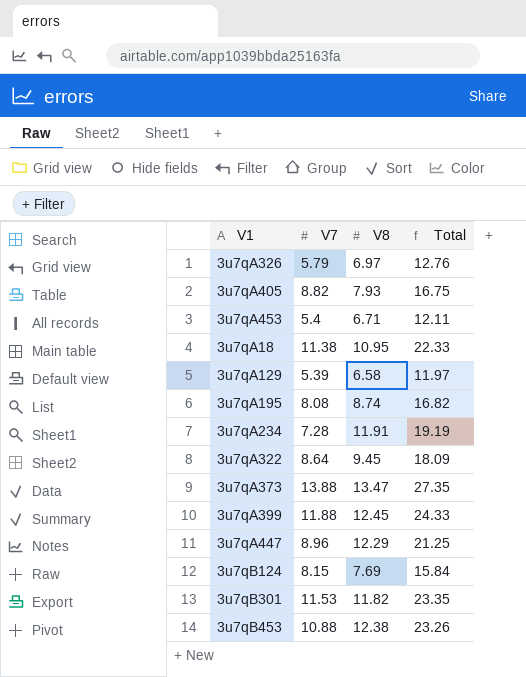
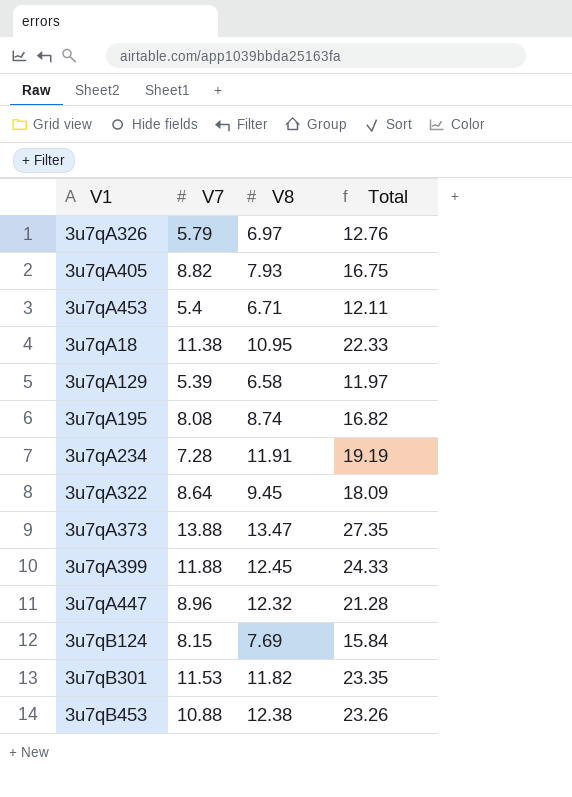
3u7qA447 | V8: 12.29 -> 12.32
3u7qA447 | Total: 21.25 -> 21.28

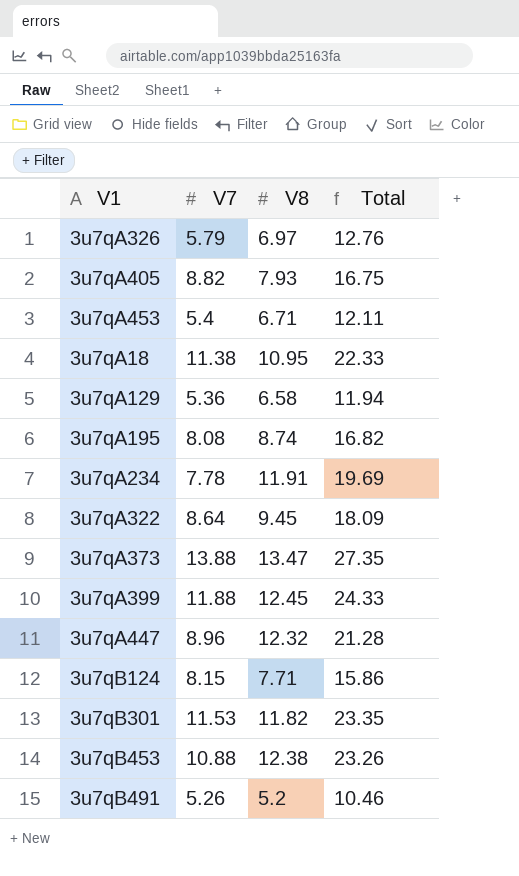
3u7qA129 | V7: 5.39 -> 5.36
3u7qA129 | Total: 11.97 -> 11.94
3u7qA234 | V7: 7.28 -> 7.78
3u7qA234 | Total: 19.19 -> 19.69
3u7qB124 | V8: 7.69 -> 7.71
3u7qB124 | Total: 15.84 -> 15.86
row 3u7qB491: none -> 5.26 | 5.2 | 10.46

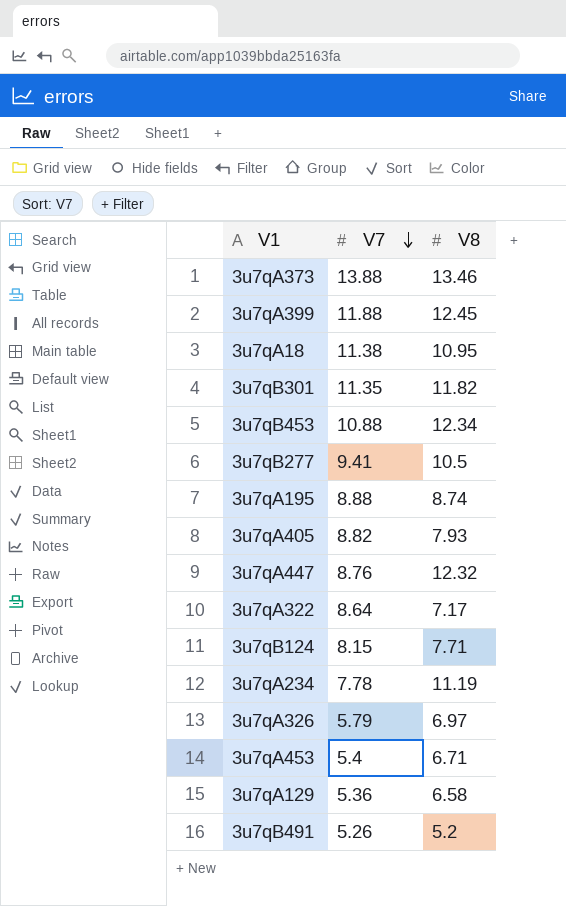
row order: none -> V7 descending
column Total | formula: [V7] + [V8] -> none
3u7qA373 | V8: 13.47 -> 13.46
3u7qB301 | V7: 11.53 -> 11.35
3u7qB453 | V8: 12.38 -> 12.34
row 3u7qB277: none -> 9.41 | 10.5
3u7qA195 | V7: 8.08 -> 8.88
3u7qA447 | V7: 8.96 -> 8.76
3u7qA322 | V8: 9.45 -> 7.17
3u7qA234 | V8: 11.91 -> 11.19

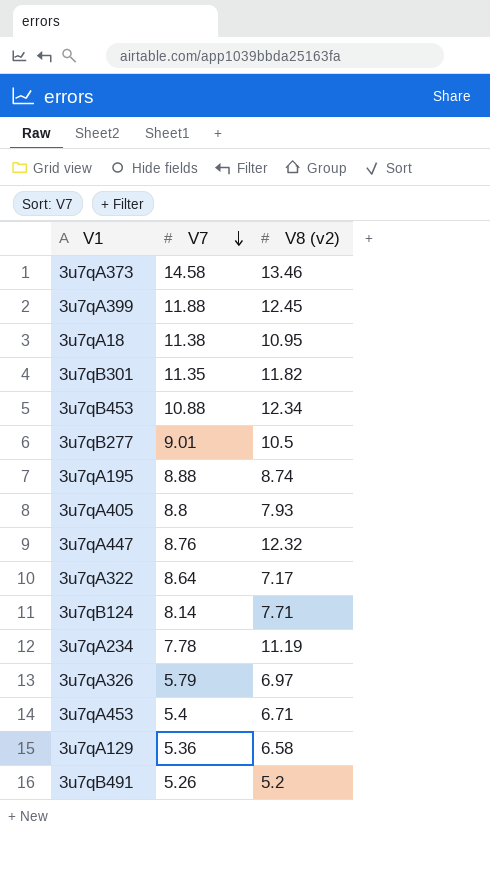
column name: V8 -> V8 (v2)
3u7qA373 | V7: 13.88 -> 14.58
3u7qB277 | V7: 9.41 -> 9.01
3u7qA405 | V7: 8.82 -> 8.8
3u7qB124 | V7: 8.15 -> 8.14

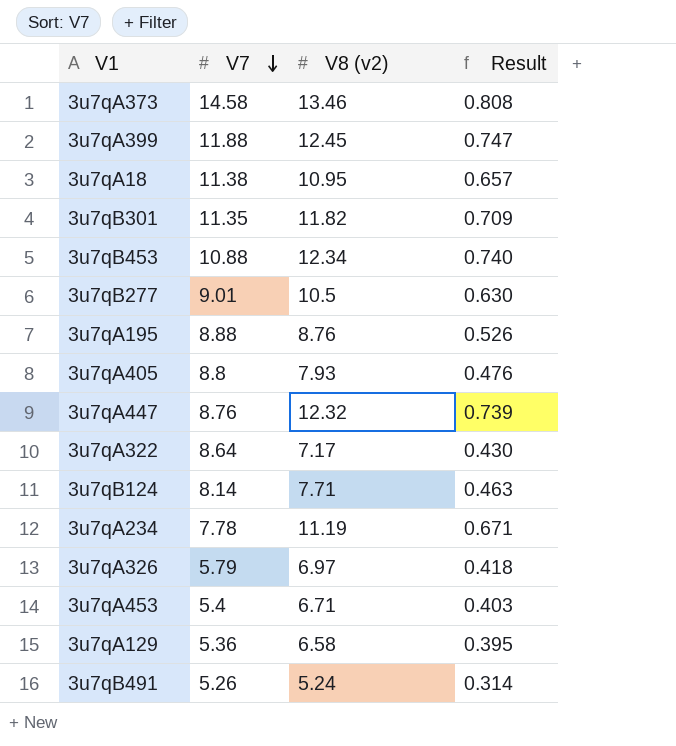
column Result | formula: none -> [V8 (v2)] * 0.06
3u7qA195 | V8 (v2): 8.74 -> 8.76
3u7qB491 | V8 (v2): 5.2 -> 5.24

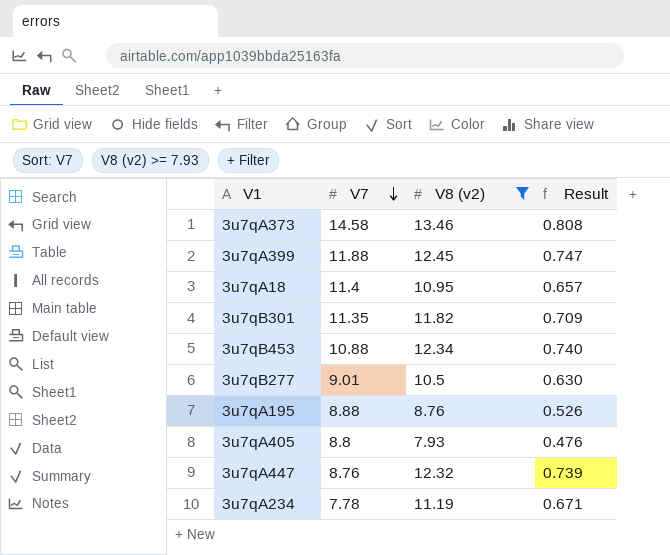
filter: none -> V8 (v2) >= 7.93
3u7qA18 | V7: 11.38 -> 11.4

